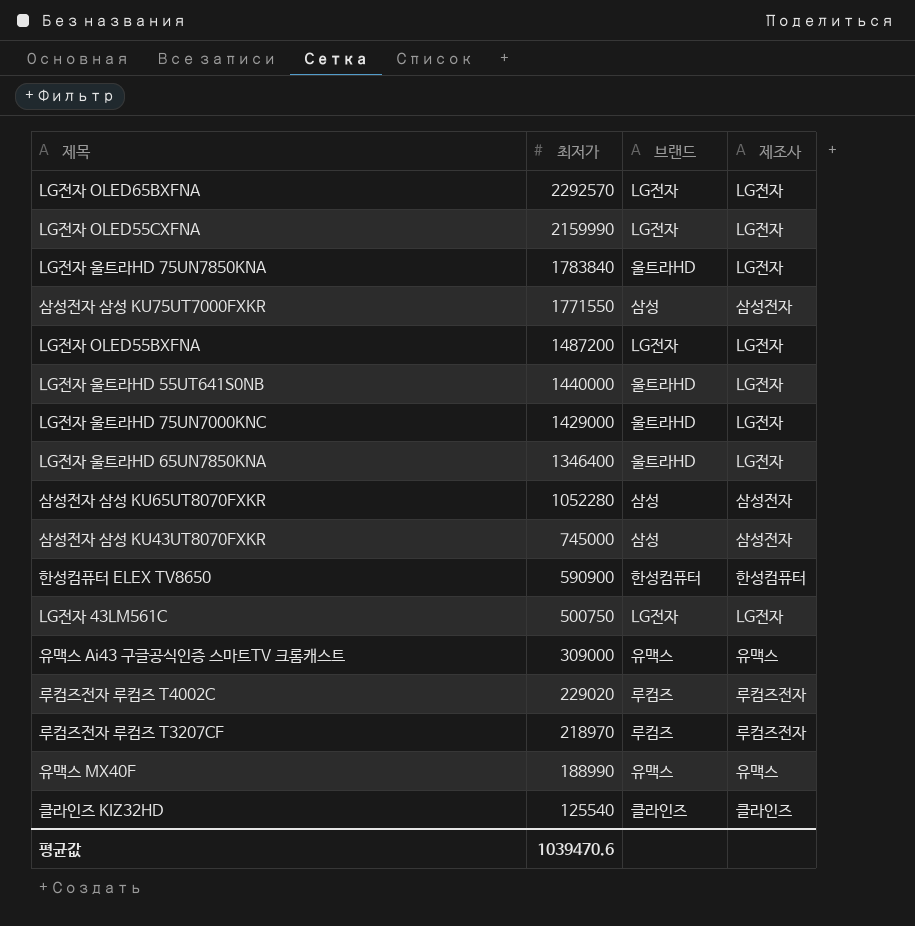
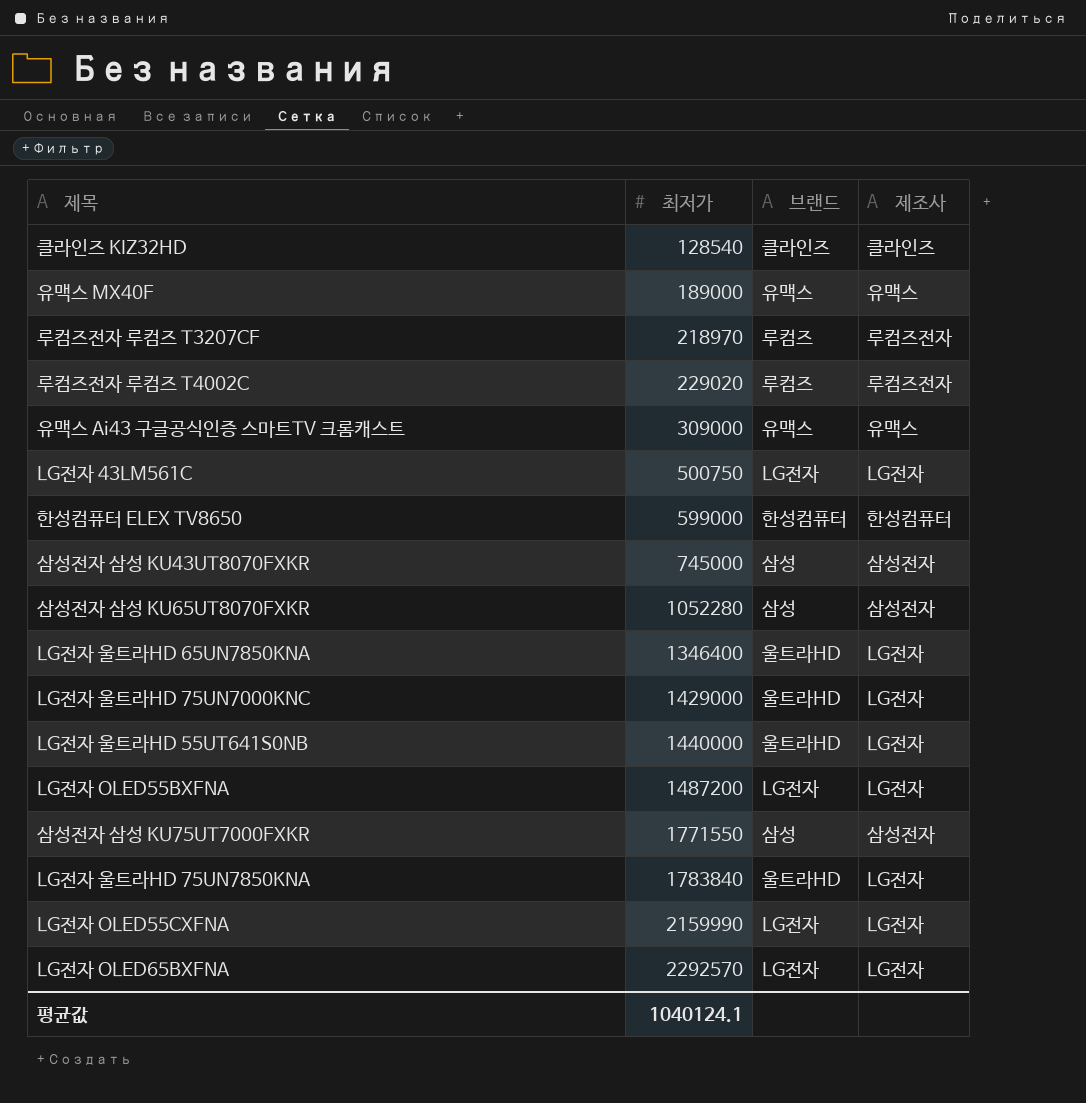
row order: 최저가 descending -> 최저가 ascending
클라인즈 KIZ32HD | 최저가: 125540 -> 128540
유맥스 MX40F | 최저가: 188990 -> 189000
한성컴퓨터 ELEX TV8650 | 최저가: 590900 -> 599000
평균값 | 최저가: 1039470.6 -> 1040124.1

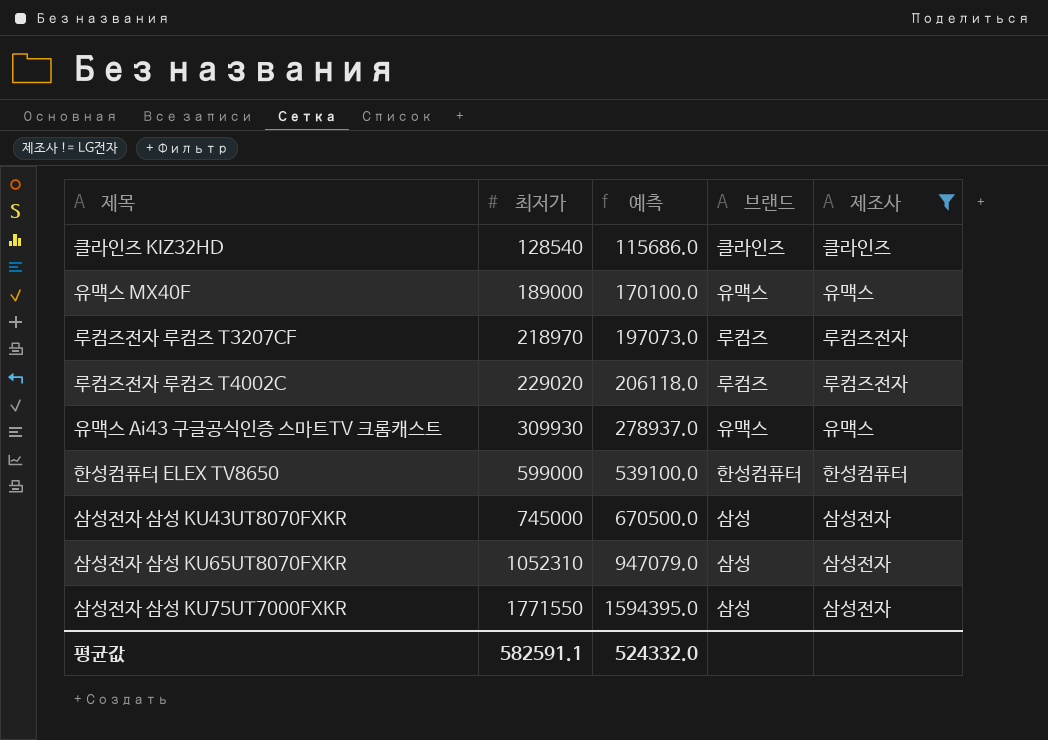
filter: none -> 제조사 != LG전자
column 예측 | formula: none -> [최저가] * 0.9
유맥스 Ai43 구글공식인증 스마트TV 크롬캐스트 | 최저가: 309000 -> 309930
삼성전자 삼성 KU65UT8070FXKR | 최저가: 1052280 -> 1052310
평균값 | 최저가: 1040124.1 -> 582591.1

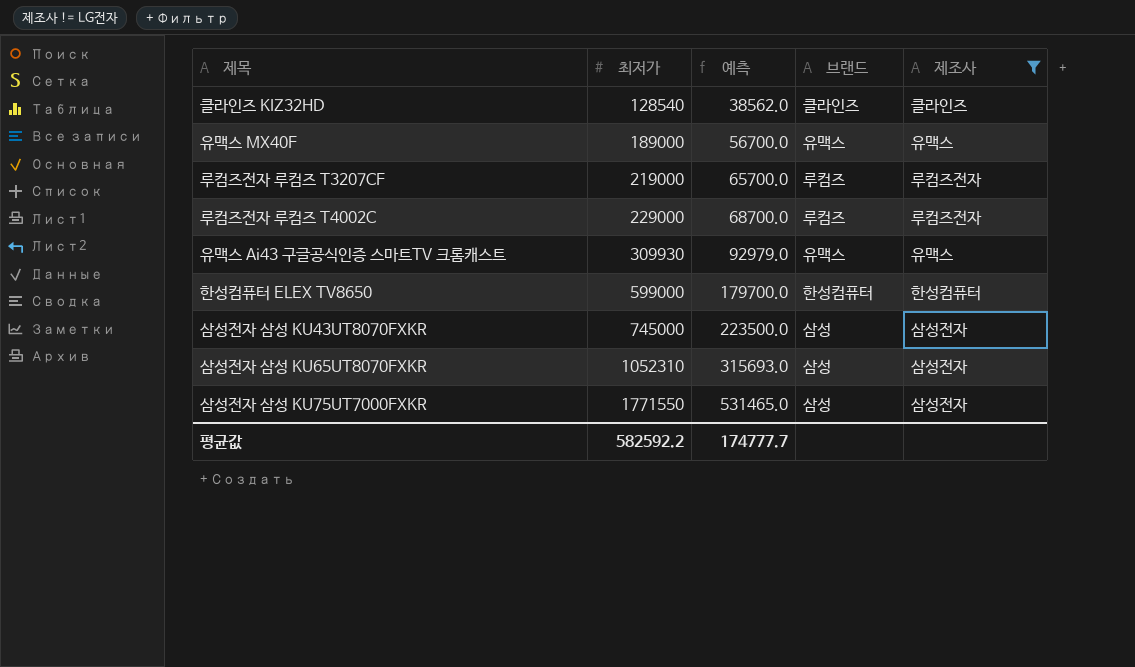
column 예측 | formula: [최저가] * 0.9 -> [최저가] * 0.3
루컴즈전자 루컴즈 T3207CF | 최저가: 218970 -> 219000
루컴즈전자 루컴즈 T4002C | 최저가: 229020 -> 229000
평균값 | 최저가: 582591.1 -> 582592.2
평균값 | 예측: 524332.0 -> 174777.7

